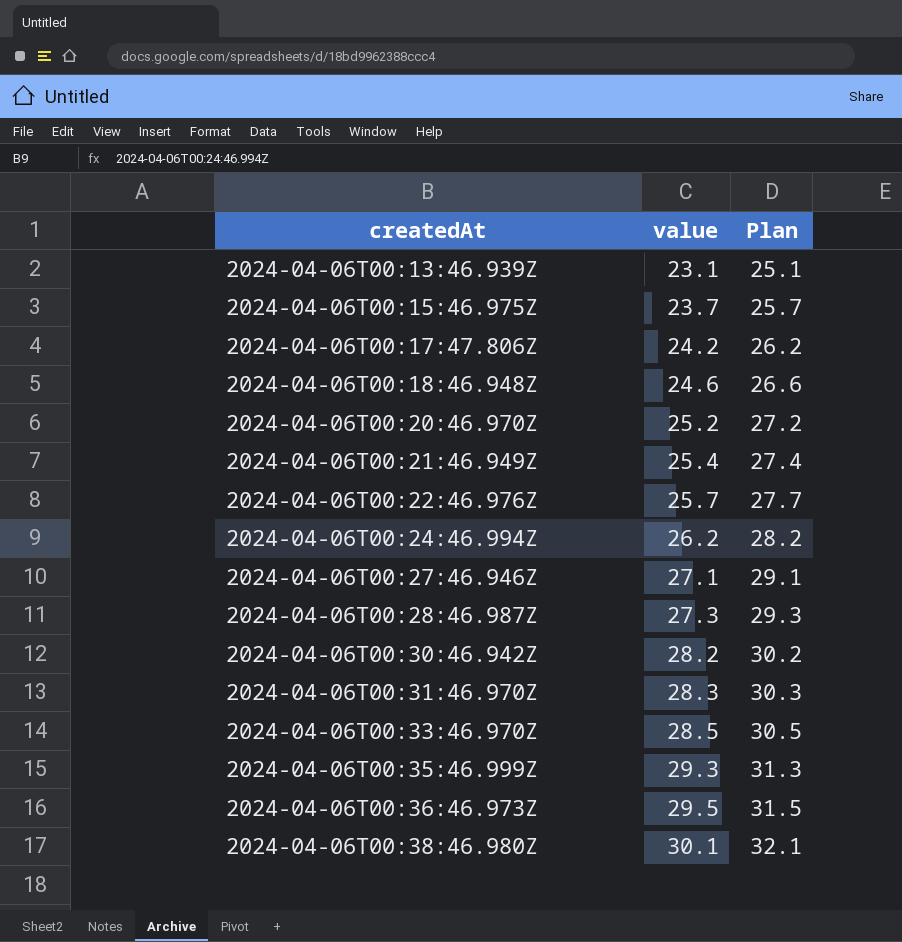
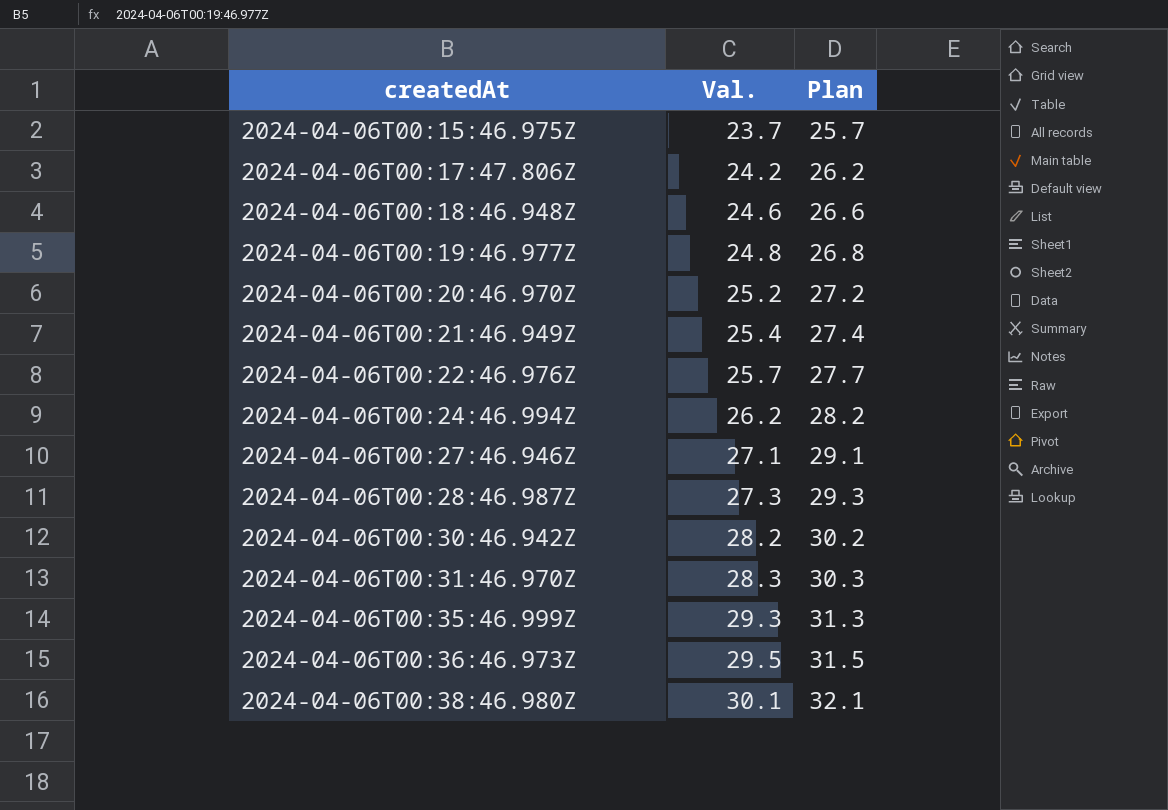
column name: value -> Val.
row 2024-04-06T00:13:46.939Z: 23.1 | 25.1 -> none
row 2024-04-06T00:33:46.970Z: 28.5 | 30.5 -> none
row 2024-04-06T00:19:46.977Z: none -> 24.8 | 26.8

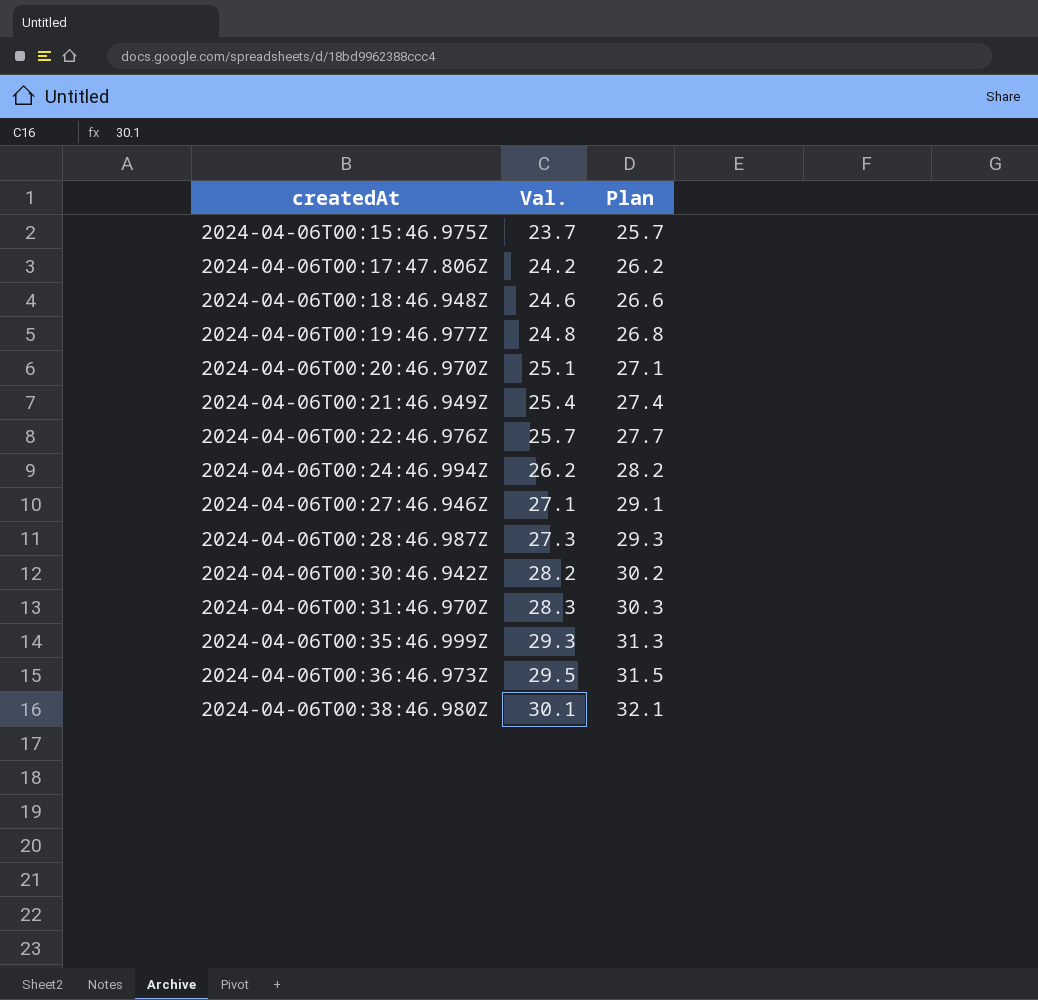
2024-04-06T00:20:46.970Z | Val.: 25.2 -> 25.1
2024-04-06T00:20:46.970Z | Plan: 27.2 -> 27.1

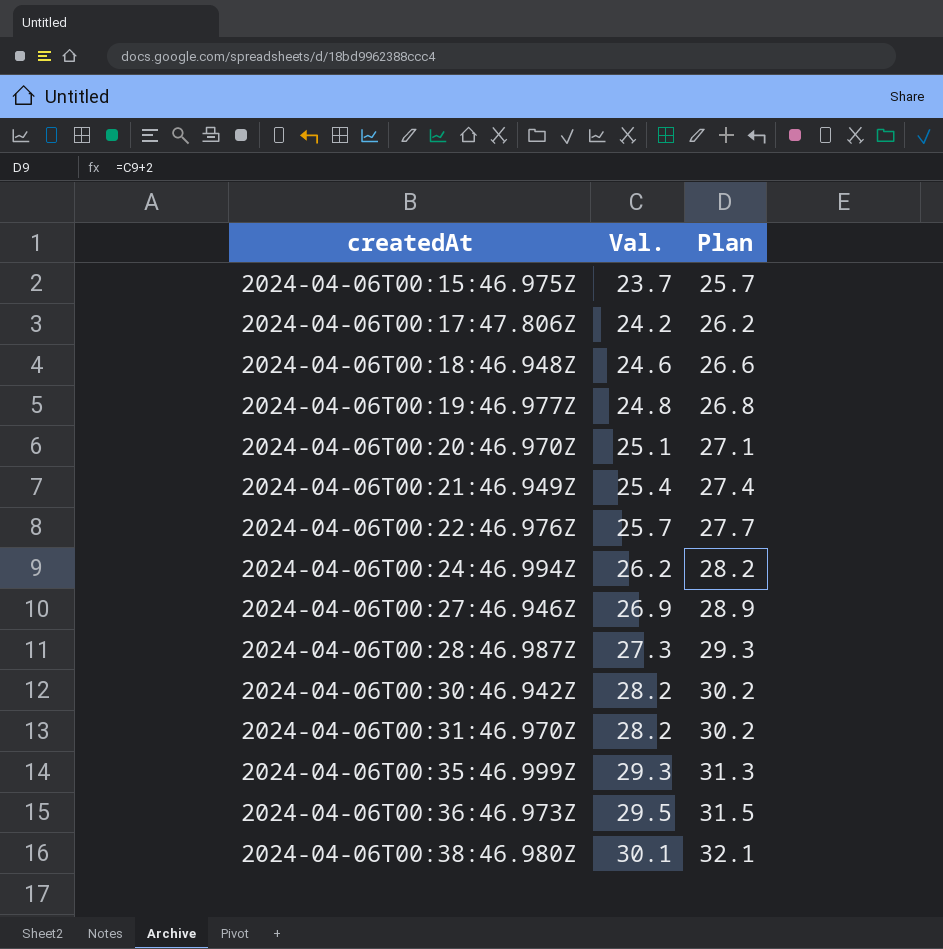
2024-04-06T00:27:46.946Z | Val.: 27.1 -> 26.9
2024-04-06T00:27:46.946Z | Plan: 29.1 -> 28.9
2024-04-06T00:31:46.970Z | Val.: 28.3 -> 28.2
2024-04-06T00:31:46.970Z | Plan: 30.3 -> 30.2

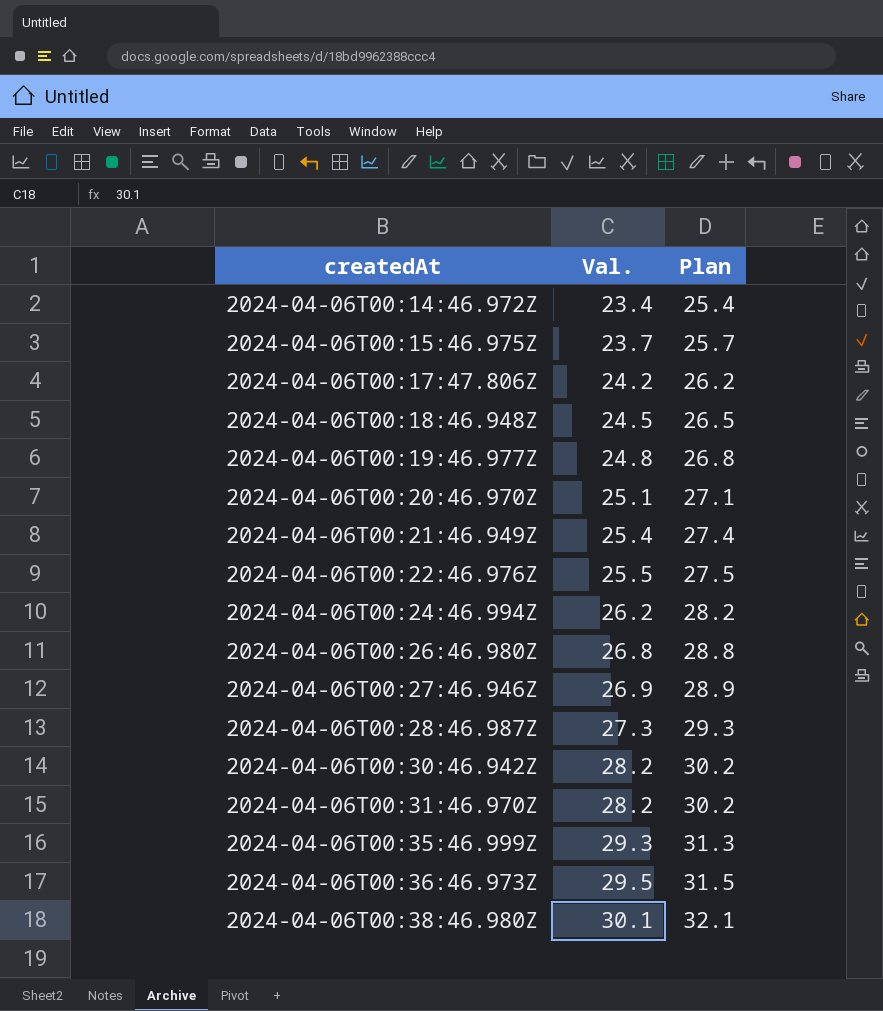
row 2024-04-06T00:14:46.972Z: none -> 23.4 | 25.4
2024-04-06T00:18:46.948Z | Val.: 24.6 -> 24.5
2024-04-06T00:18:46.948Z | Plan: 26.6 -> 26.5
2024-04-06T00:22:46.976Z | Val.: 25.7 -> 25.5
2024-04-06T00:22:46.976Z | Plan: 27.7 -> 27.5
row 2024-04-06T00:26:46.980Z: none -> 26.8 | 28.8

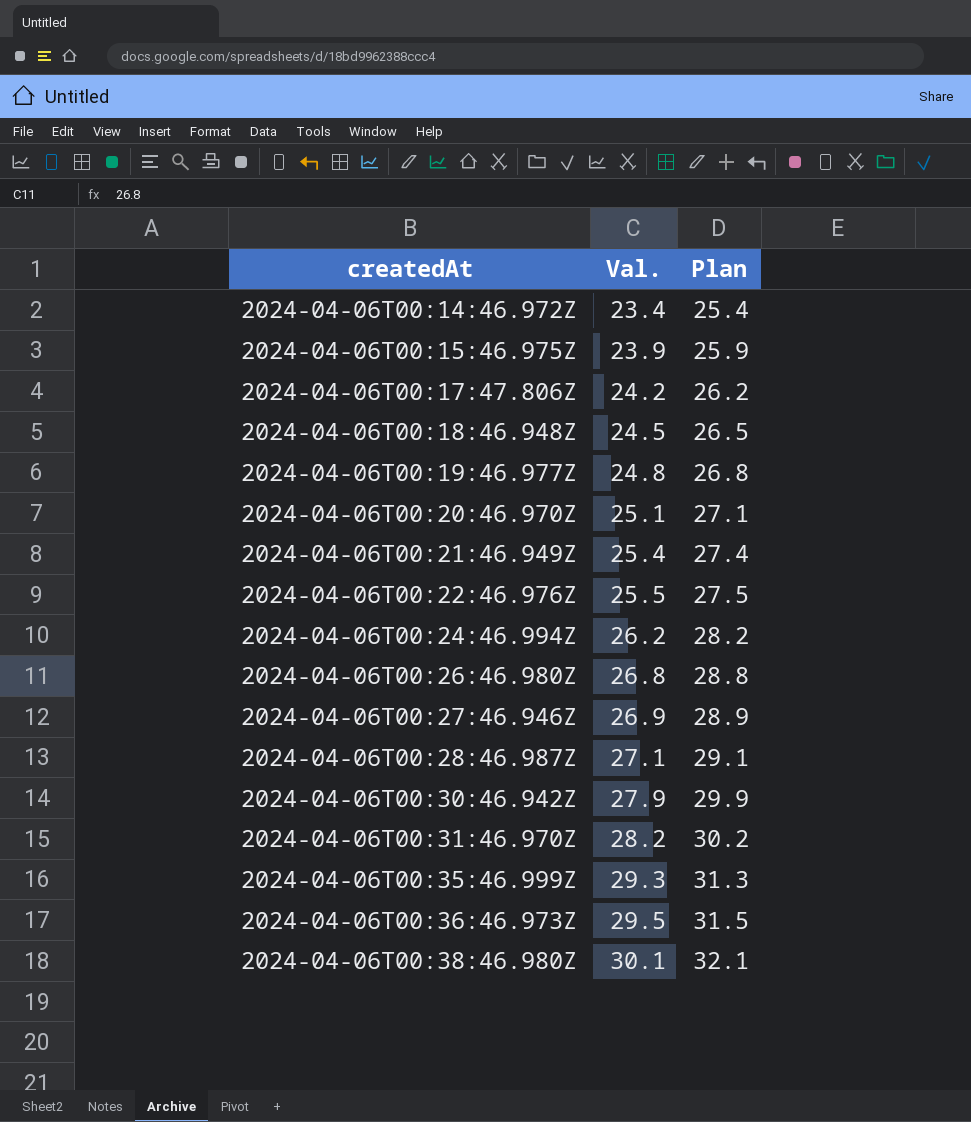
2024-04-06T00:15:46.975Z | Val.: 23.7 -> 23.9
2024-04-06T00:15:46.975Z | Plan: 25.7 -> 25.9
2024-04-06T00:28:46.987Z | Val.: 27.3 -> 27.1
2024-04-06T00:28:46.987Z | Plan: 29.3 -> 29.1
2024-04-06T00:30:46.942Z | Val.: 28.2 -> 27.9
2024-04-06T00:30:46.942Z | Plan: 30.2 -> 29.9

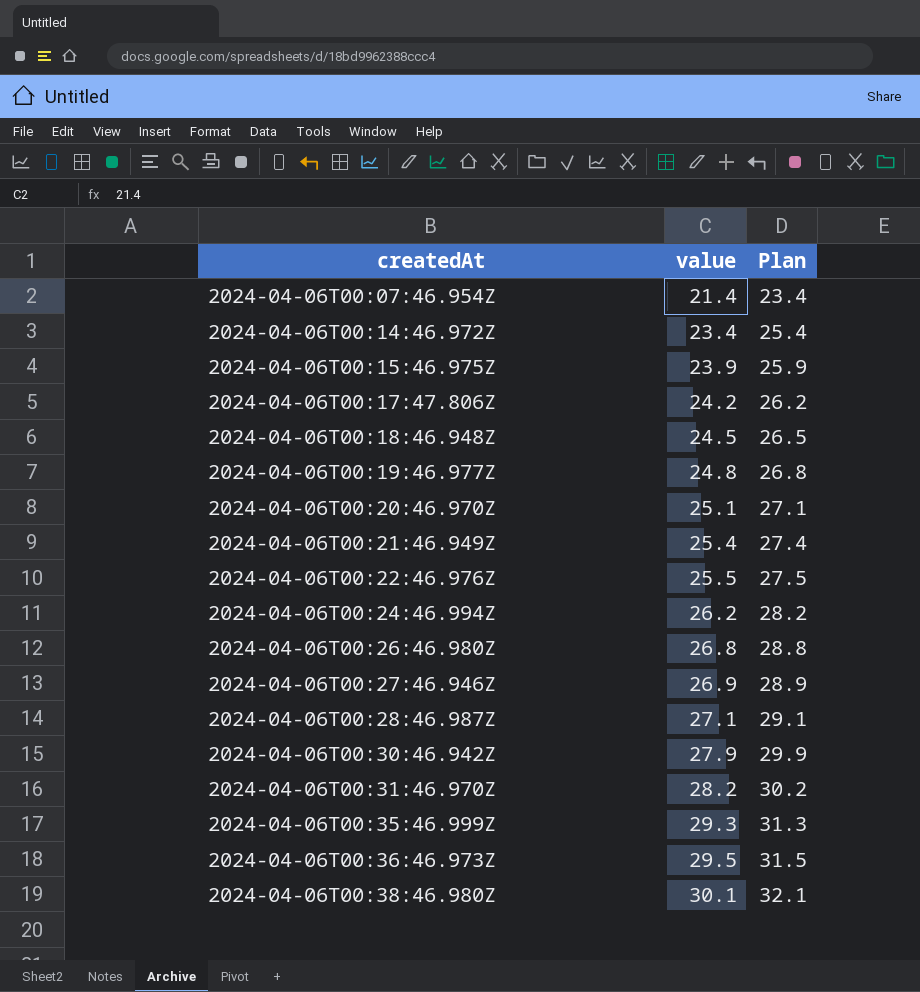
column name: Val. -> value
row 2024-04-06T00:07:46.954Z: none -> 21.4 | 23.4

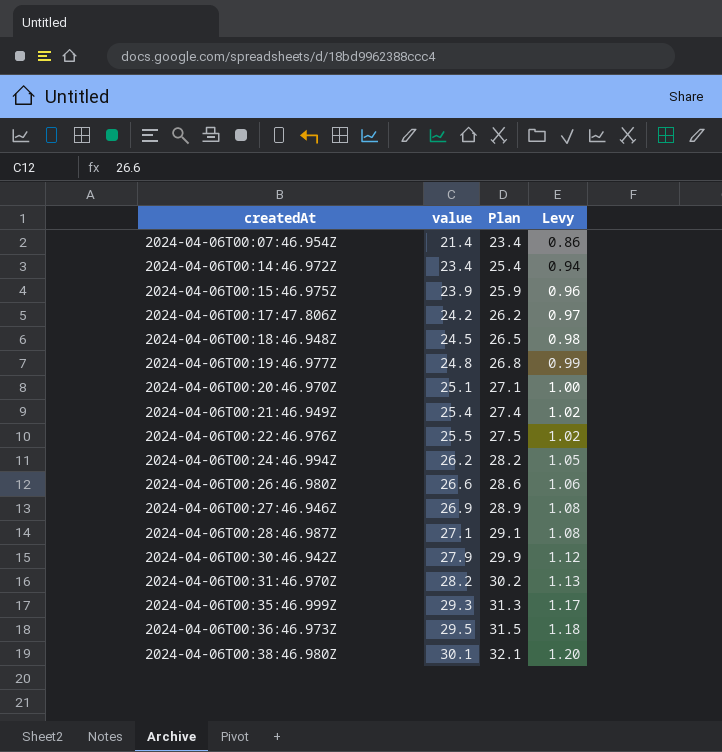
column Levy | formula: none -> [value] * 0.04
2024-04-06T00:26:46.980Z | value: 26.8 -> 26.6
2024-04-06T00:26:46.980Z | Plan: 28.8 -> 28.6

